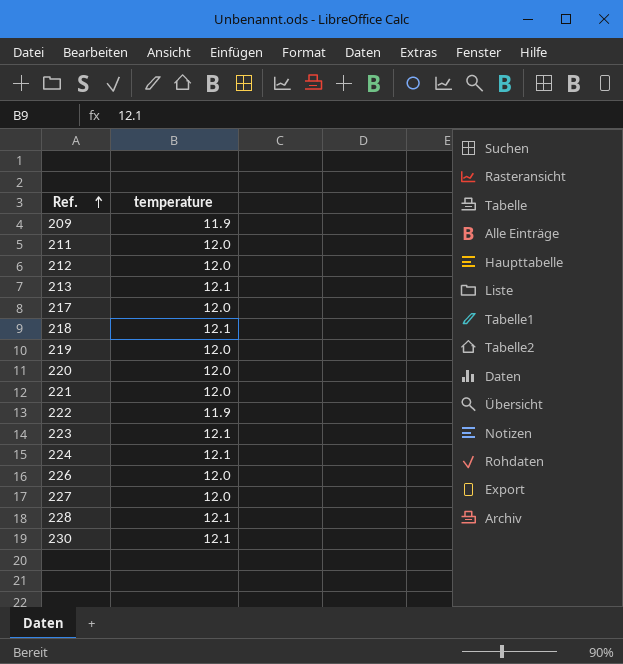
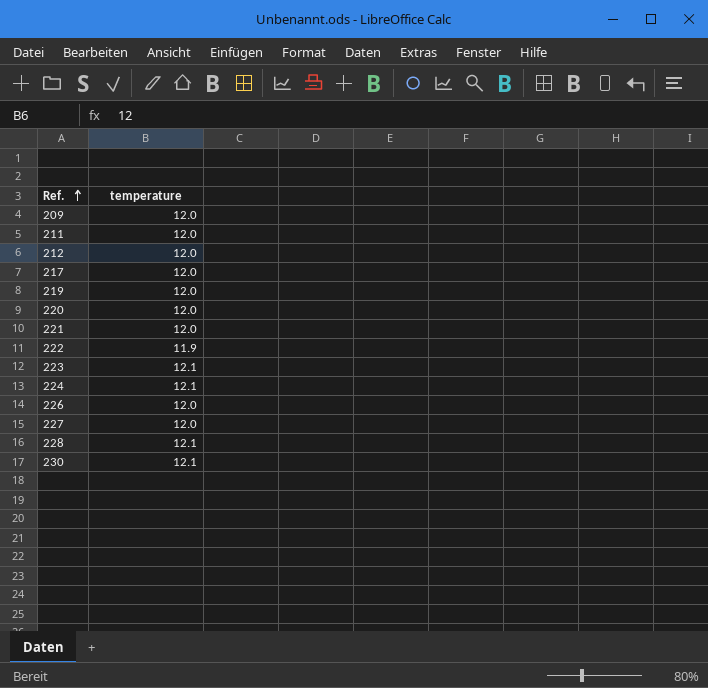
row 213: 12.1 -> none
row 218: 12.1 -> none
209 | temperature: 11.9 -> 12.0

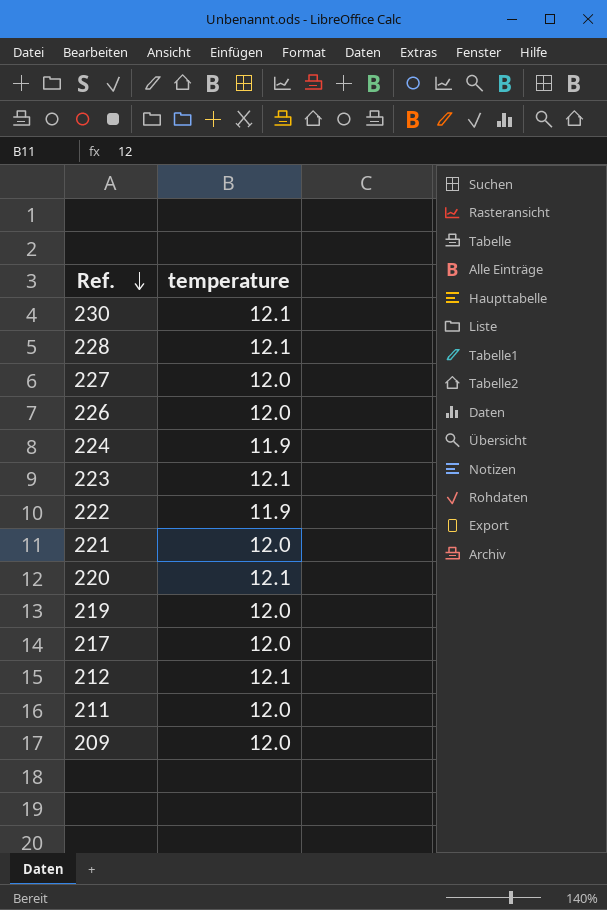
row order: Ref. ascending -> Ref. descending
224 | temperature: 12.1 -> 11.9
220 | temperature: 12.0 -> 12.1
212 | temperature: 12.0 -> 12.1

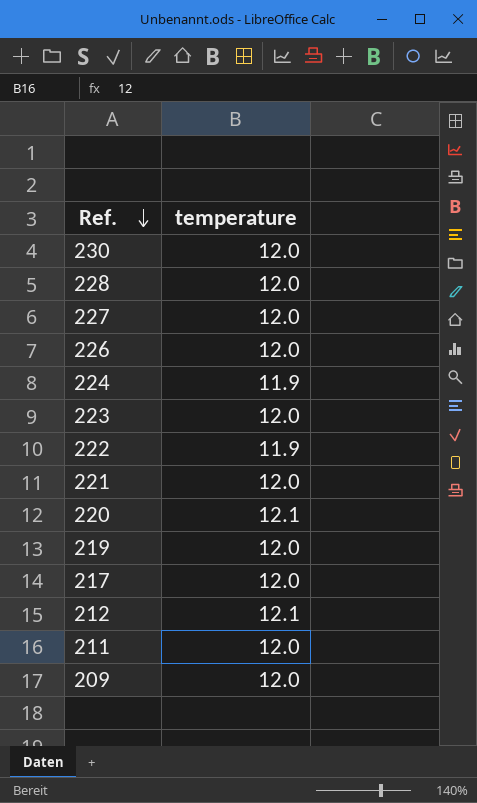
230 | temperature: 12.1 -> 12.0
228 | temperature: 12.1 -> 12.0
223 | temperature: 12.1 -> 12.0

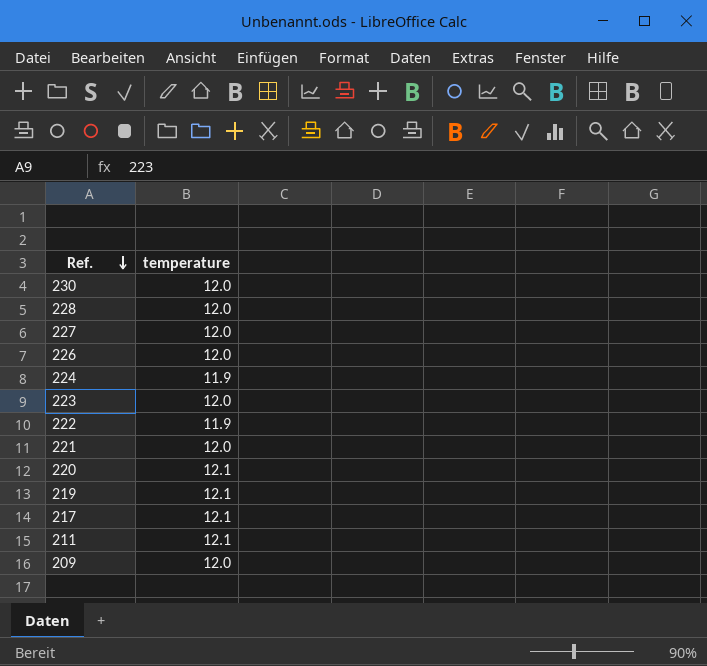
row 212: 12.1 -> none
219 | temperature: 12.0 -> 12.1
217 | temperature: 12.0 -> 12.1
211 | temperature: 12.0 -> 12.1

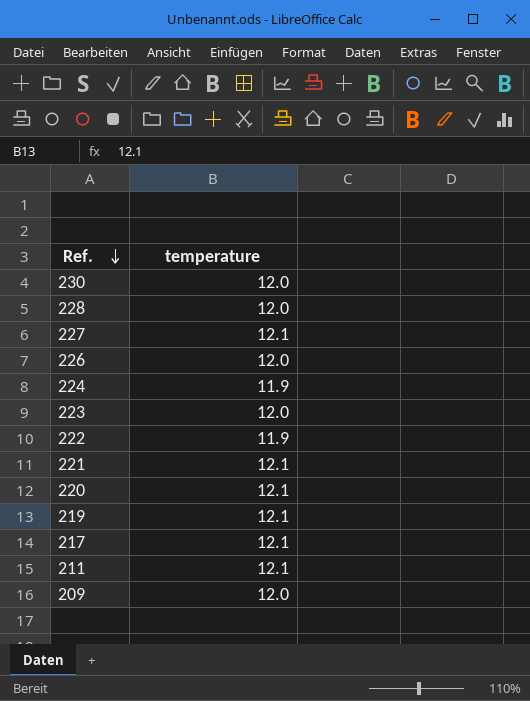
227 | temperature: 12.0 -> 12.1
221 | temperature: 12.0 -> 12.1

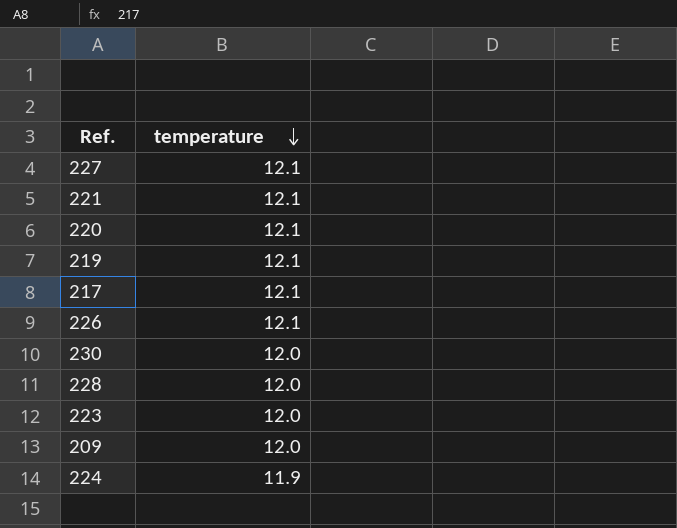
row order: Ref. descending -> temperature descending
row 222: 11.9 -> none
row 211: 12.1 -> none
226 | temperature: 12.0 -> 12.1

